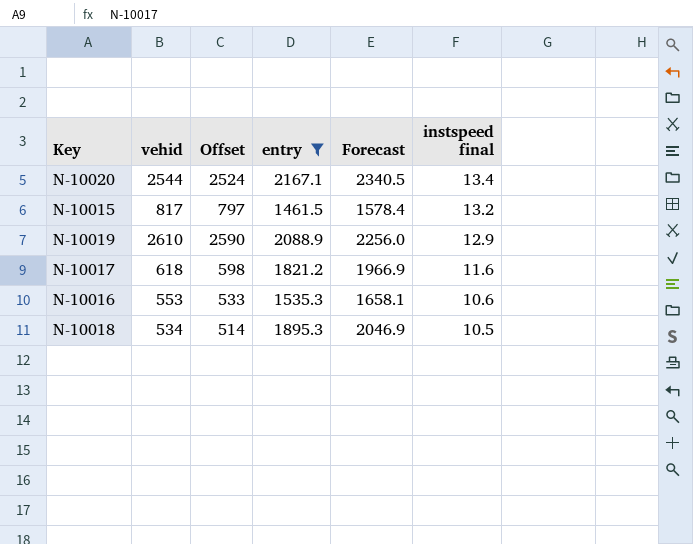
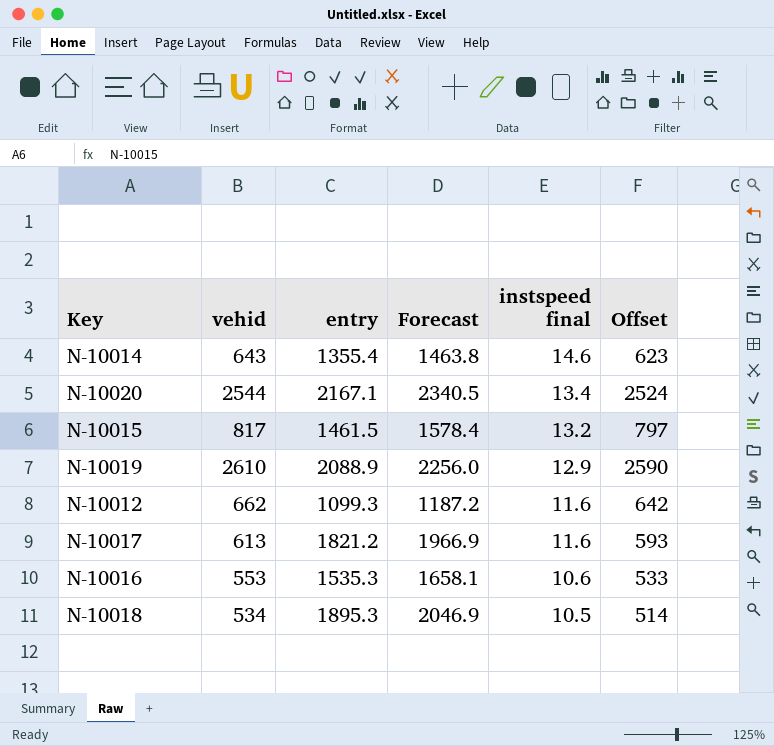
filter: entry >= 1461.5 -> none
column Offset | position: 3 -> 6
N-10017 | vehid: 618 -> 613
N-10017 | Offset: 598 -> 593

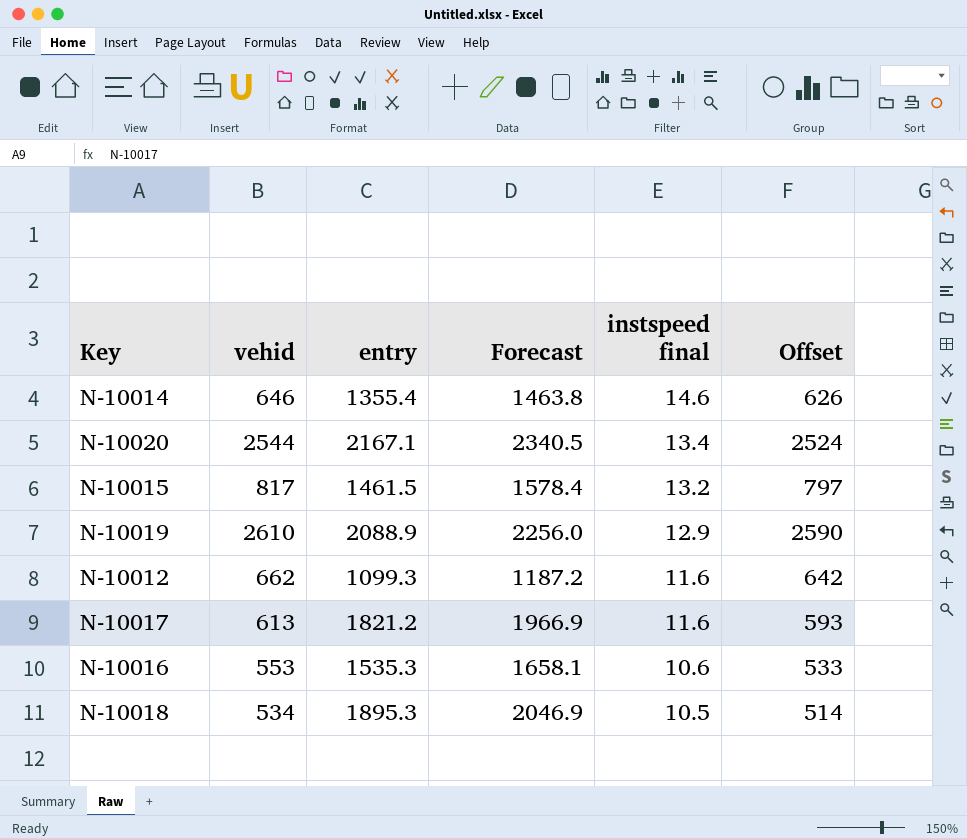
N-10014 | vehid: 643 -> 646
N-10014 | Offset: 623 -> 626

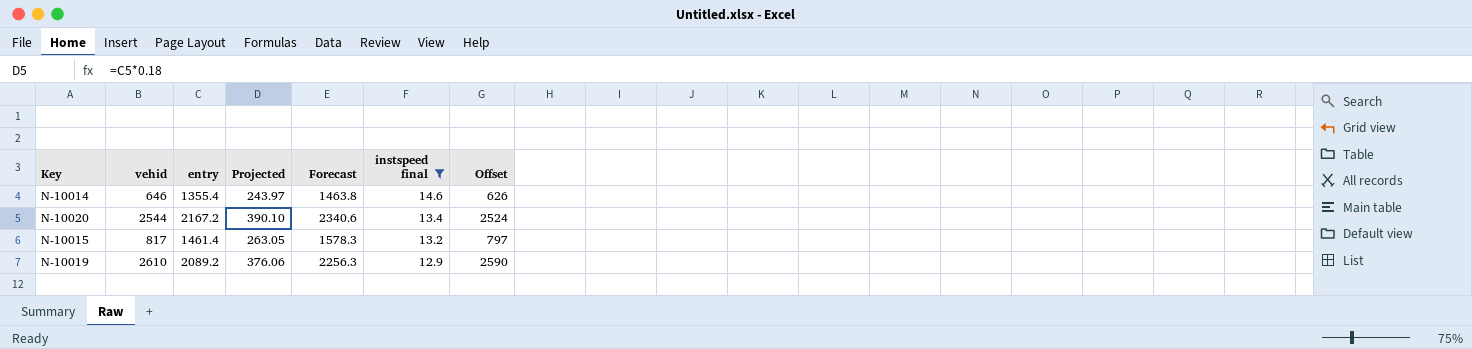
filter: none -> instspeed final >= 12.9
column Projected | formula: none -> [entry] * 0.18
N-10020 | entry: 2167.1 -> 2167.2
N-10020 | Forecast: 2340.5 -> 2340.6
N-10015 | entry: 1461.5 -> 1461.4
N-10015 | Forecast: 1578.4 -> 1578.3
N-10019 | entry: 2088.9 -> 2089.2
N-10019 | Forecast: 2256.0 -> 2256.3

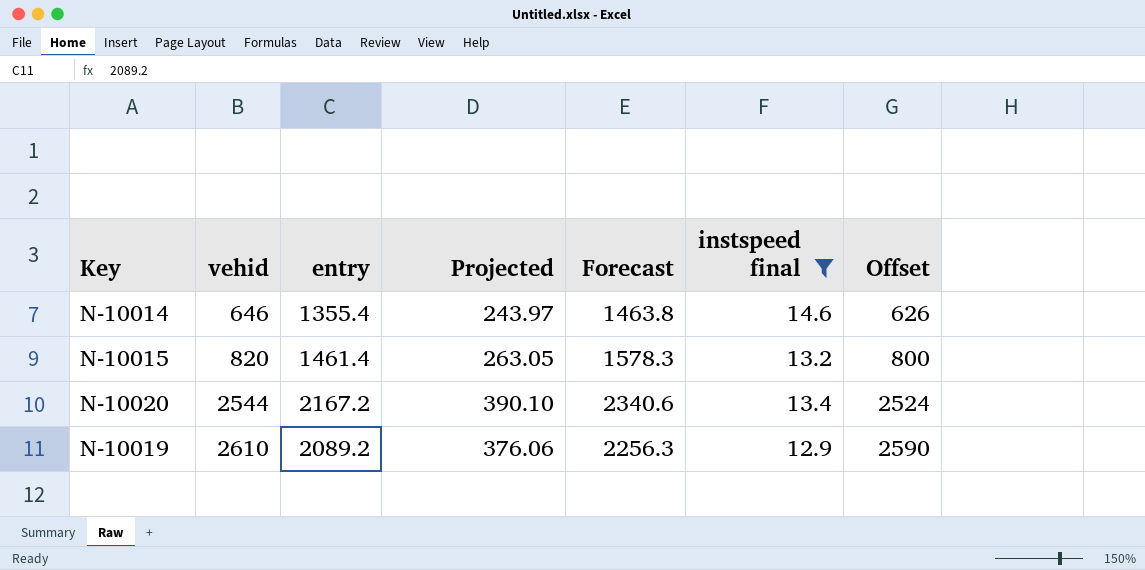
row order: instspeed final descending -> vehid ascending
N-10015 | vehid: 817 -> 820
N-10015 | Offset: 797 -> 800

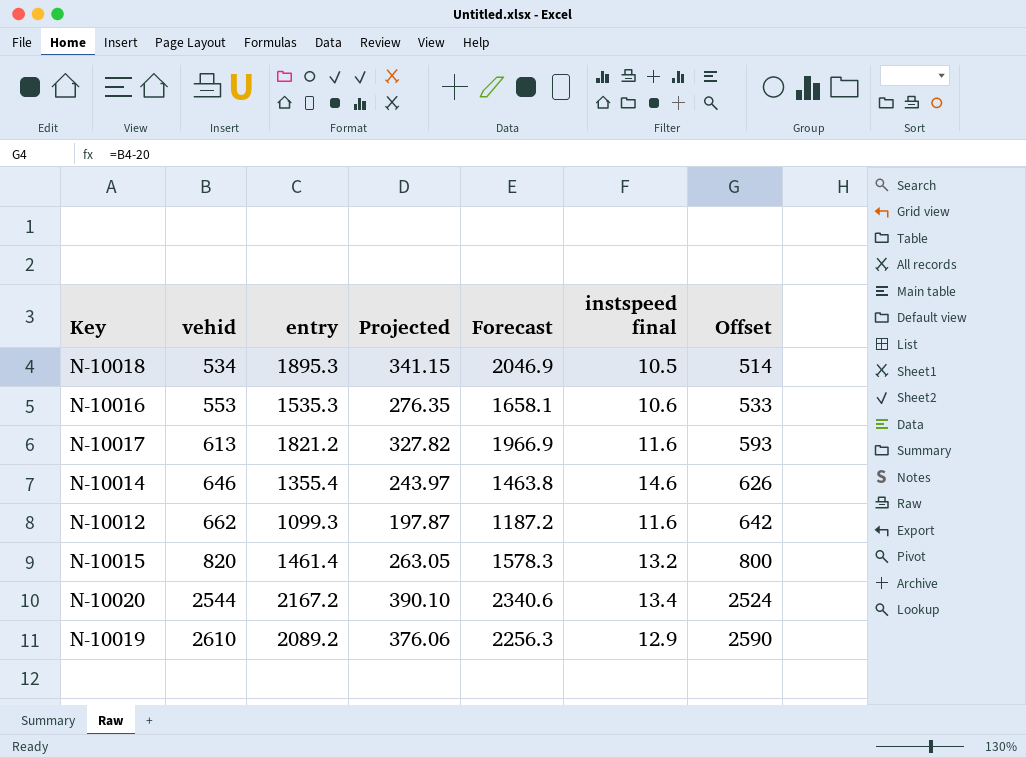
filter: instspeed final >= 12.9 -> none

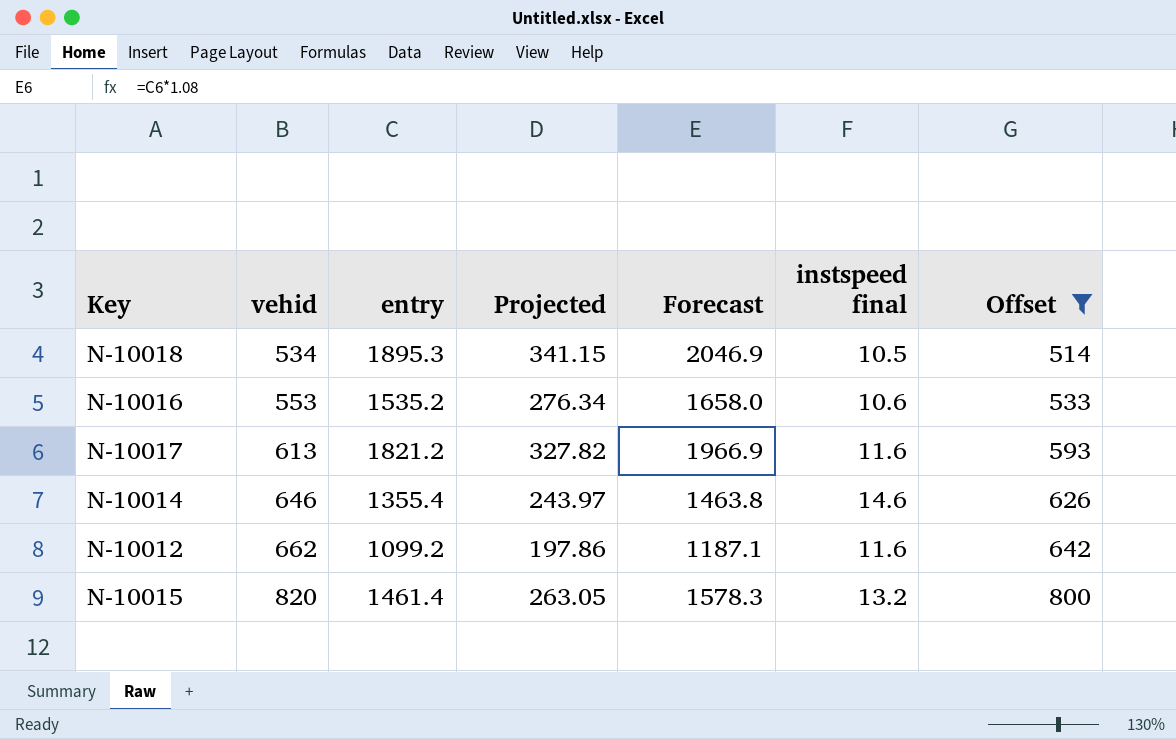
filter: none -> Offset <= 800
N-10016 | entry: 1535.3 -> 1535.2
N-10016 | Projected: 276.35 -> 276.34
N-10016 | Forecast: 1658.1 -> 1658.0
N-10012 | entry: 1099.3 -> 1099.2
N-10012 | Projected: 197.87 -> 197.86
N-10012 | Forecast: 1187.2 -> 1187.1

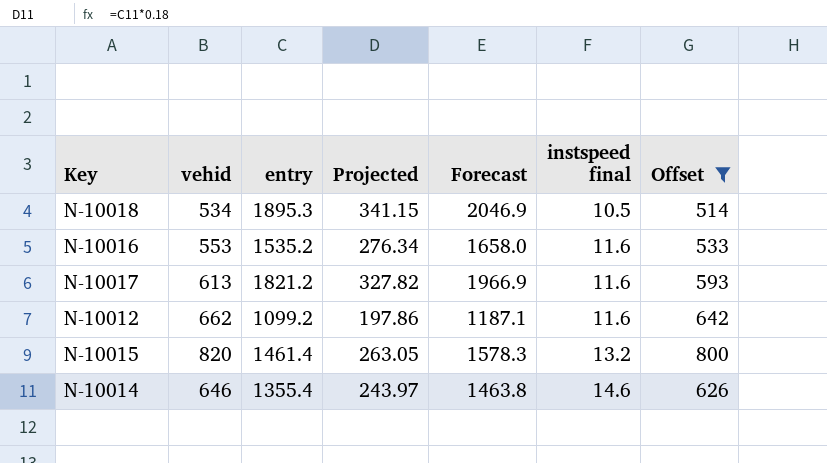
row order: vehid ascending -> instspeed final ascending
N-10016 | instspeed final: 10.6 -> 11.6

